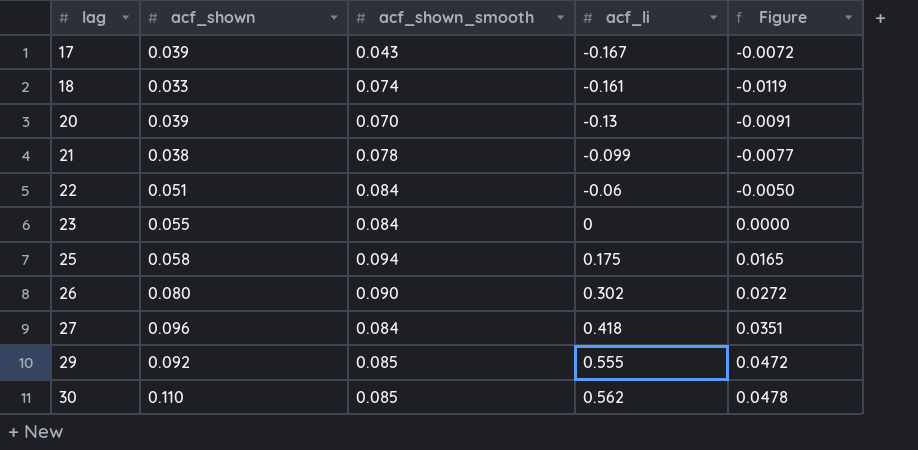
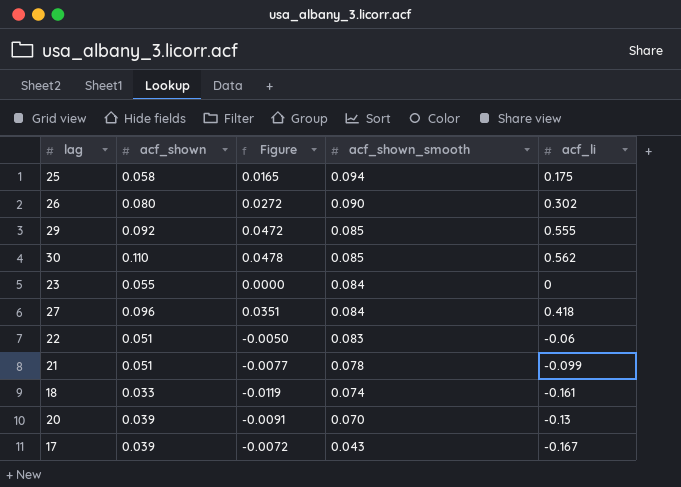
row order: lag ascending -> acf_shown_smooth descending
column Figure | position: 5 -> 3
22 | acf_shown_smooth: 0.084 -> 0.083
21 | acf_shown: 0.038 -> 0.051

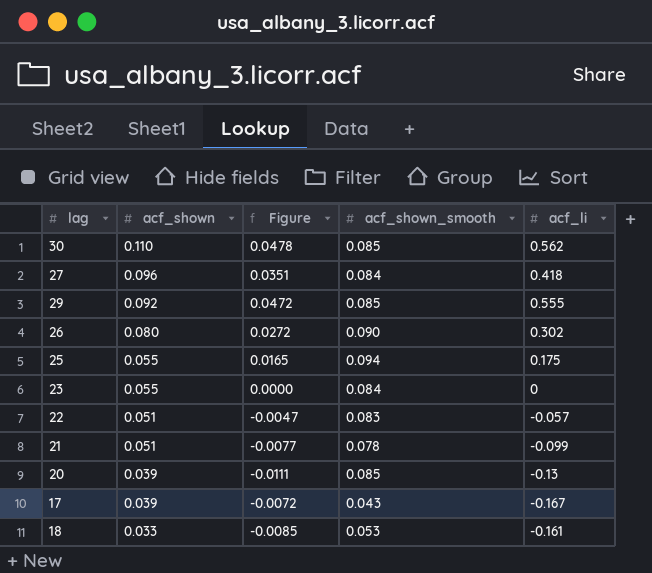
row order: acf_shown_smooth descending -> acf_shown descending
25 | acf_shown: 0.058 -> 0.055
22 | Figure: -0.0050 -> -0.0047
22 | acf_li: -0.06 -> -0.057
20 | Figure: -0.0091 -> -0.0111
20 | acf_shown_smooth: 0.070 -> 0.085
18 | Figure: -0.0119 -> -0.0085
18 | acf_shown_smooth: 0.074 -> 0.053

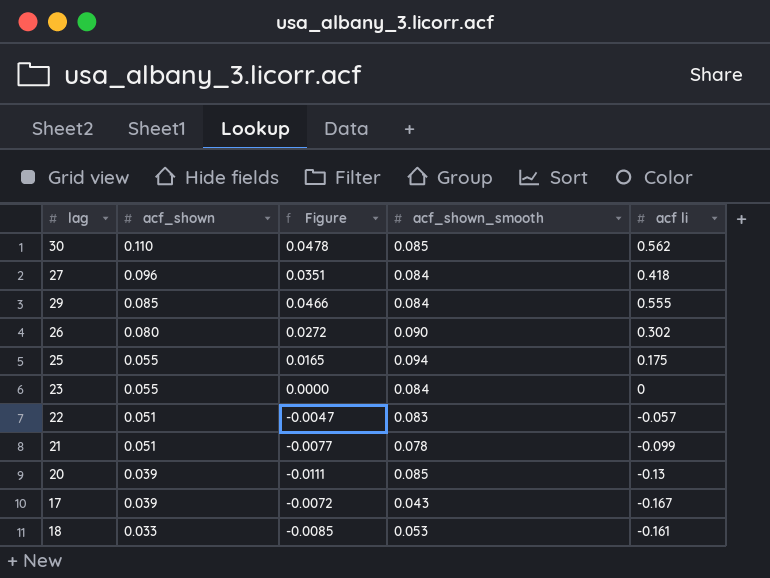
column name: acf_li -> acf li
29 | acf_shown: 0.092 -> 0.085
29 | Figure: 0.0472 -> 0.0466
29 | acf_shown_smooth: 0.085 -> 0.084

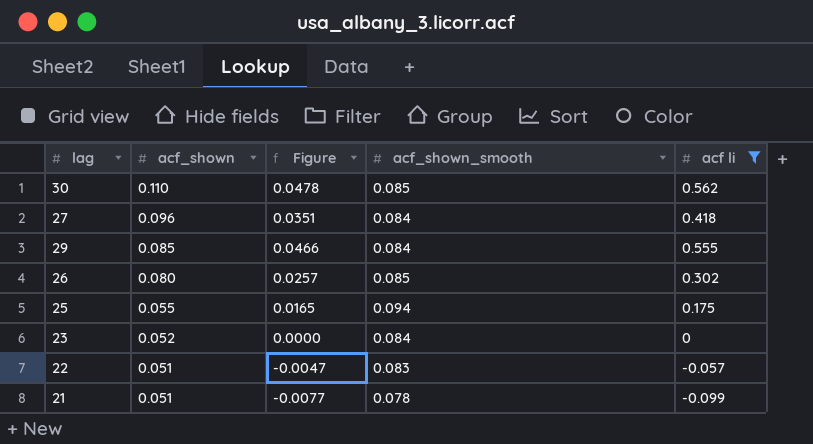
filter: none -> acf li >= -0.099
26 | Figure: 0.0272 -> 0.0257
26 | acf_shown_smooth: 0.090 -> 0.085
23 | acf_shown: 0.055 -> 0.052

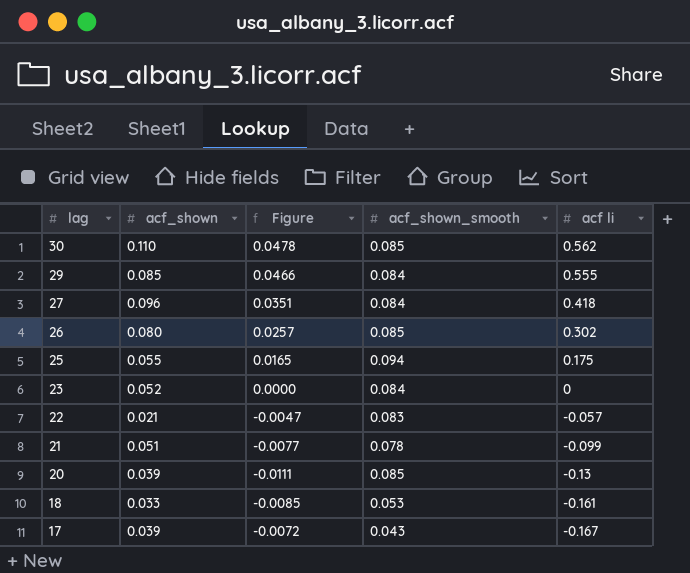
filter: acf li >= -0.099 -> none
row order: acf_shown descending -> lag descending
22 | acf_shown: 0.051 -> 0.021

